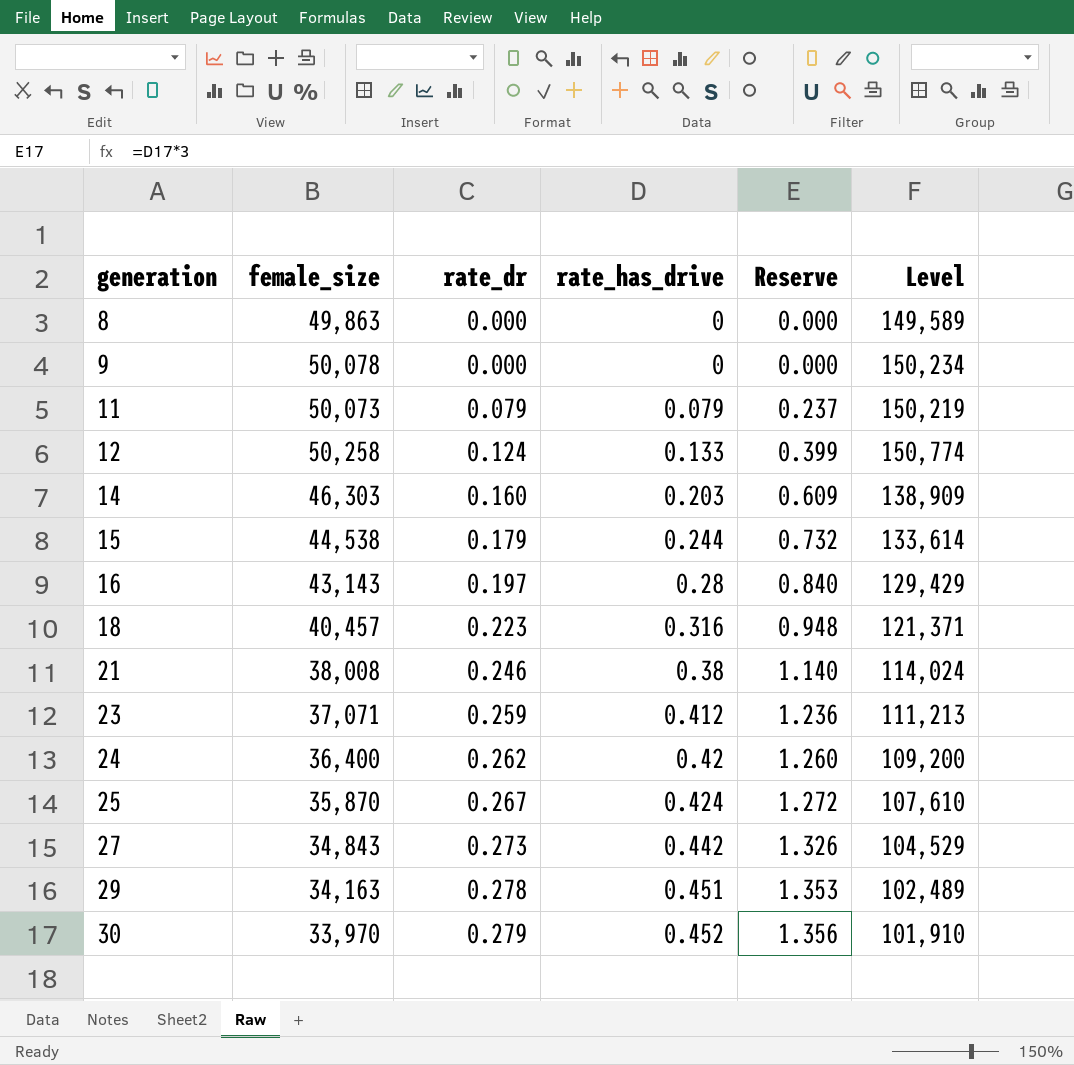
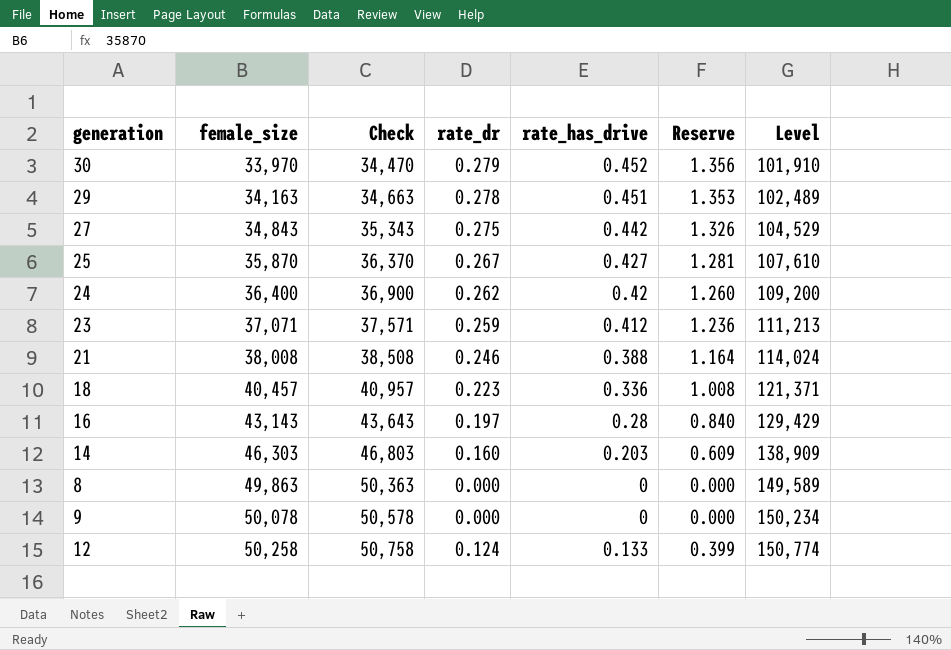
row order: generation ascending -> female_size ascending
column Check | formula: none -> [female_size] + 500
row 11: 50,073 | 0.079 | 0.079 | 0.237 | 150,219 -> none
row 15: 44,538 | 0.179 | 0.244 | 0.732 | 133,614 -> none
27 | rate_dr: 0.273 -> 0.275
25 | rate_has_drive: 0.424 -> 0.427
25 | Reserve: 1.272 -> 1.281
21 | rate_has_drive: 0.38 -> 0.388
21 | Reserve: 1.140 -> 1.164
18 | rate_has_drive: 0.316 -> 0.336
18 | Reserve: 0.948 -> 1.008

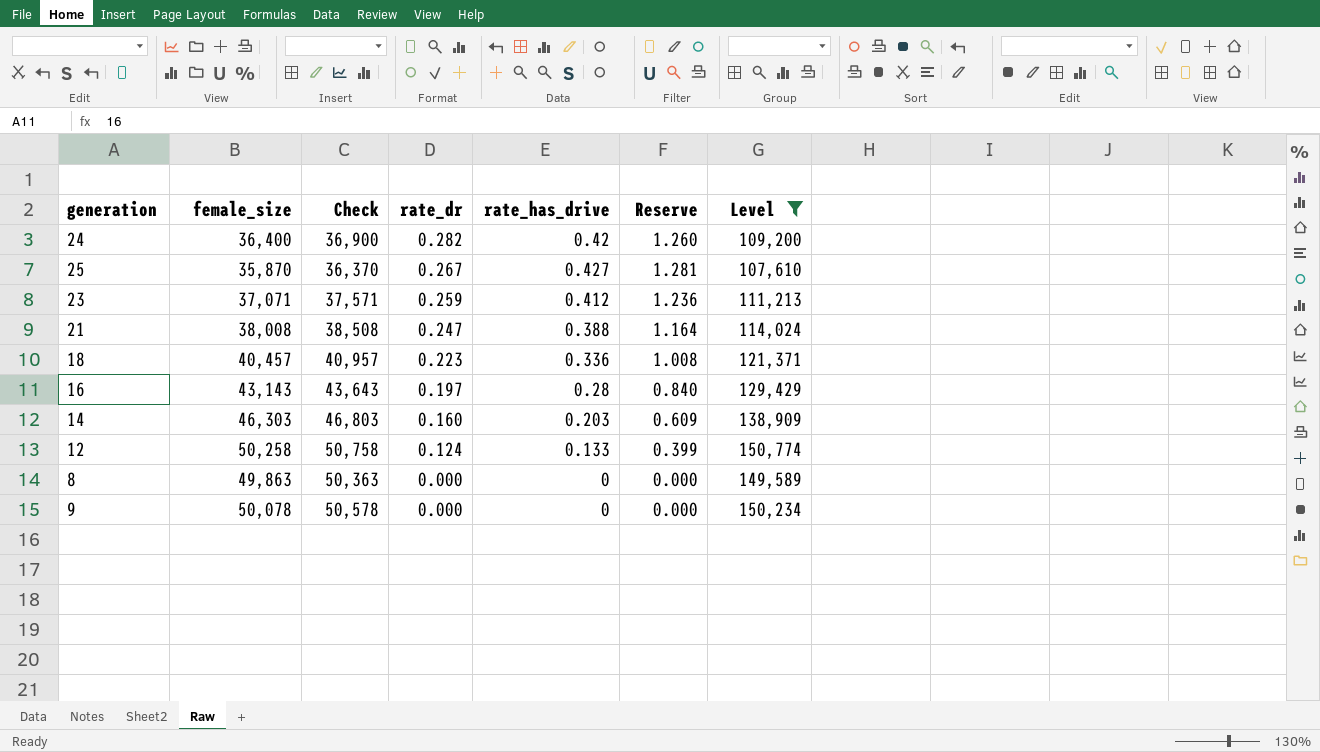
filter: none -> Level >= 107,610
row order: female_size ascending -> rate_dr descending
24 | rate_dr: 0.262 -> 0.282
21 | rate_dr: 0.246 -> 0.247

